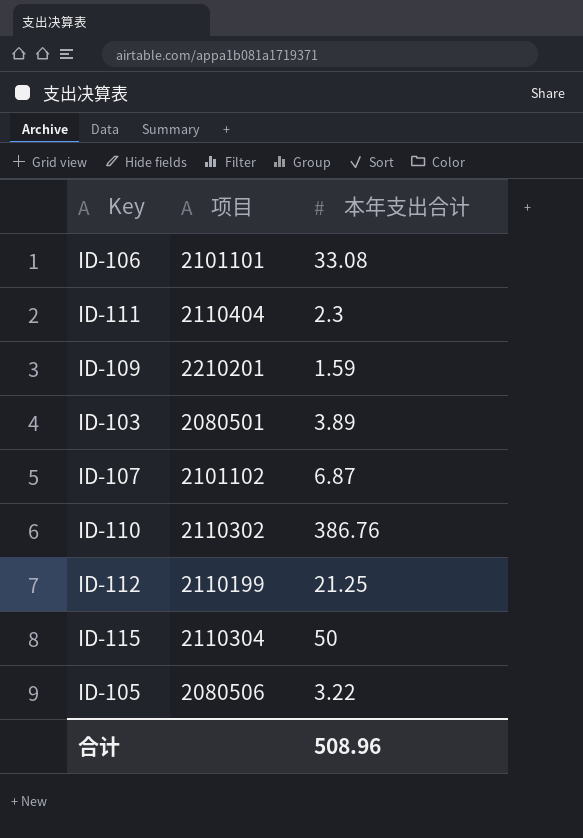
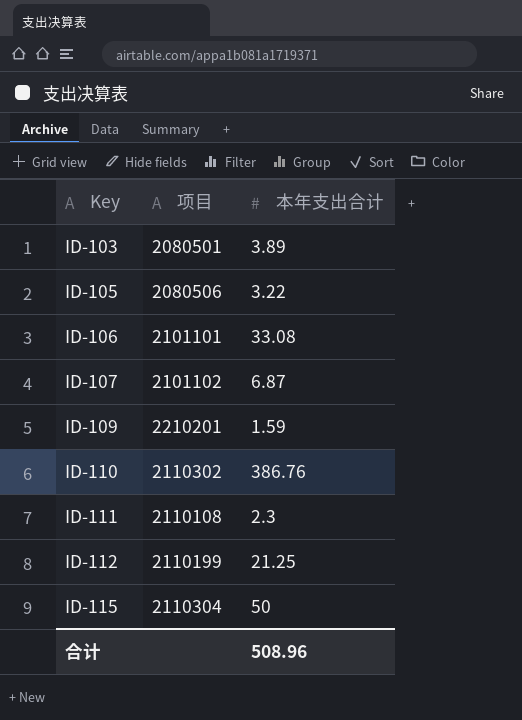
row order: none -> Key ascending
ID-111 | 项目: 2110404 -> 2110108

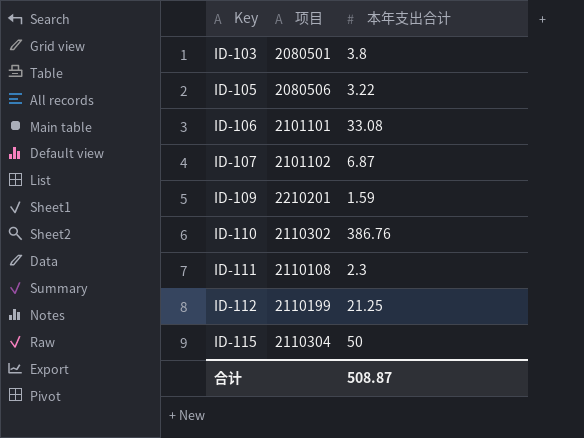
ID-103 | 本年支出合计: 3.89 -> 3.8
合计 | 本年支出合计: 508.96 -> 508.87

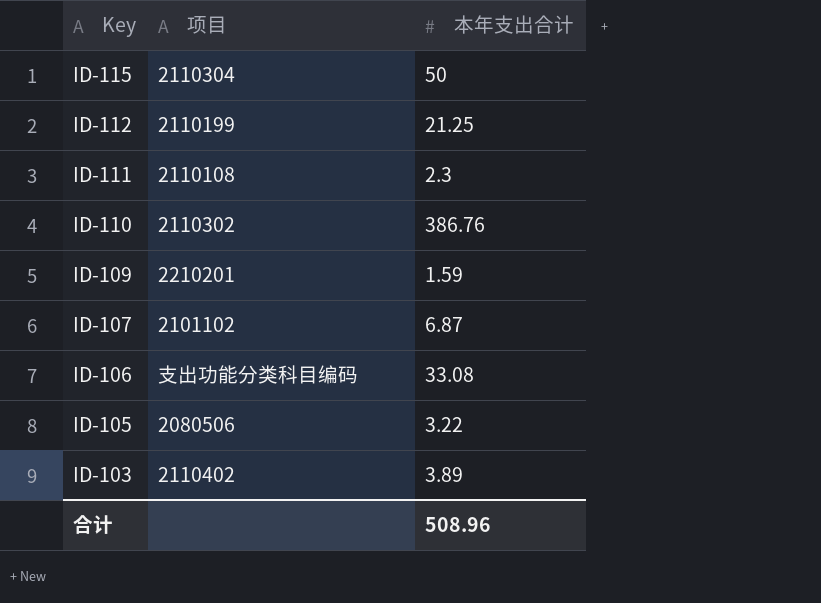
row order: Key ascending -> Key descending
ID-106 | 项目: 2101101 -> 支出功能分类科目编码
ID-103 | 项目: 2080501 -> 2110402
ID-103 | 本年支出合计: 3.8 -> 3.89
合计 | 本年支出合计: 508.87 -> 508.96

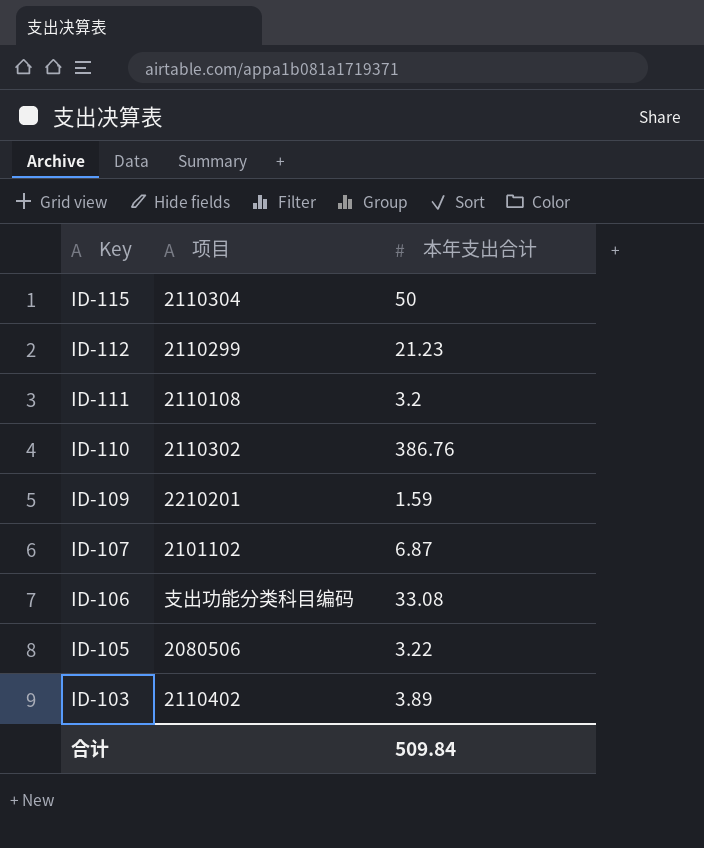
ID-112 | 项目: 2110199 -> 2110299
ID-112 | 本年支出合计: 21.25 -> 21.23
ID-111 | 本年支出合计: 2.3 -> 3.2
合计 | 本年支出合计: 508.96 -> 509.84

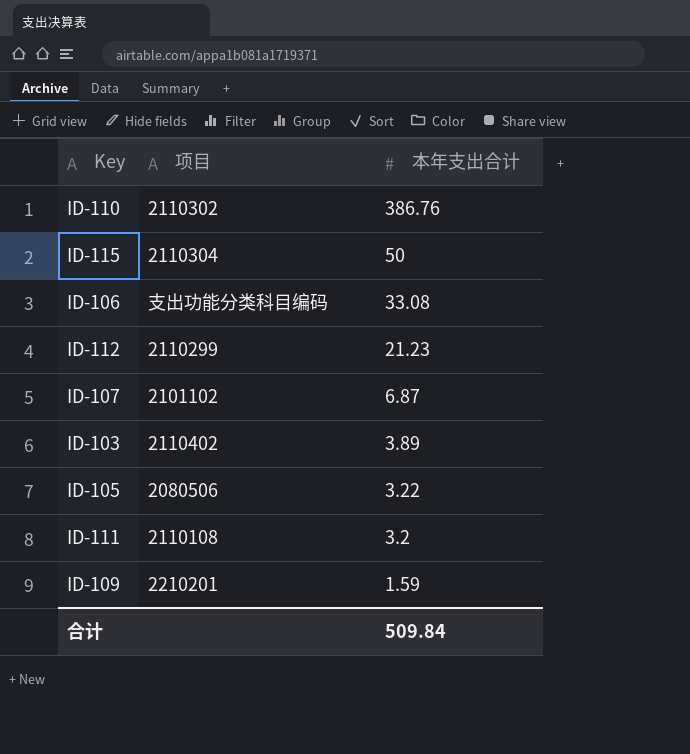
row order: Key descending -> 本年支出合计 descending

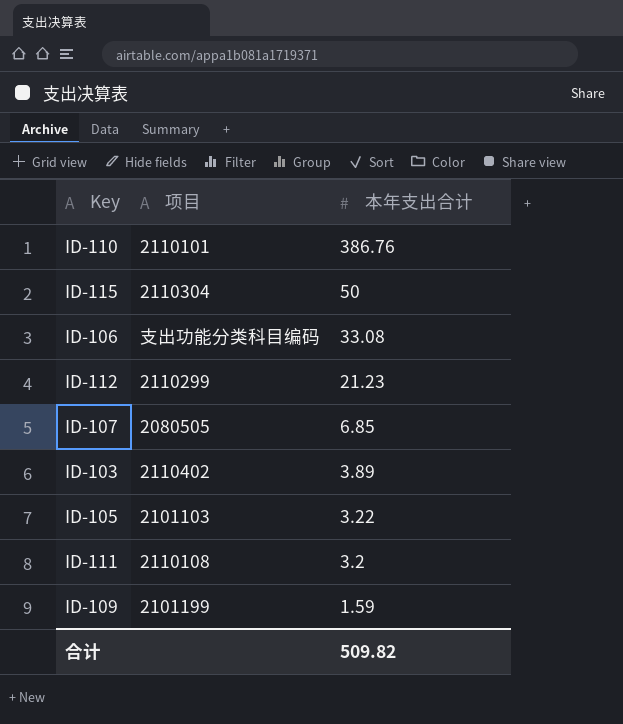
ID-110 | 项目: 2110302 -> 2110101
ID-107 | 项目: 2101102 -> 2080505
ID-107 | 本年支出合计: 6.87 -> 6.85
ID-105 | 项目: 2080506 -> 2101103
ID-109 | 项目: 2210201 -> 2101199
合计 | 本年支出合计: 509.84 -> 509.82

